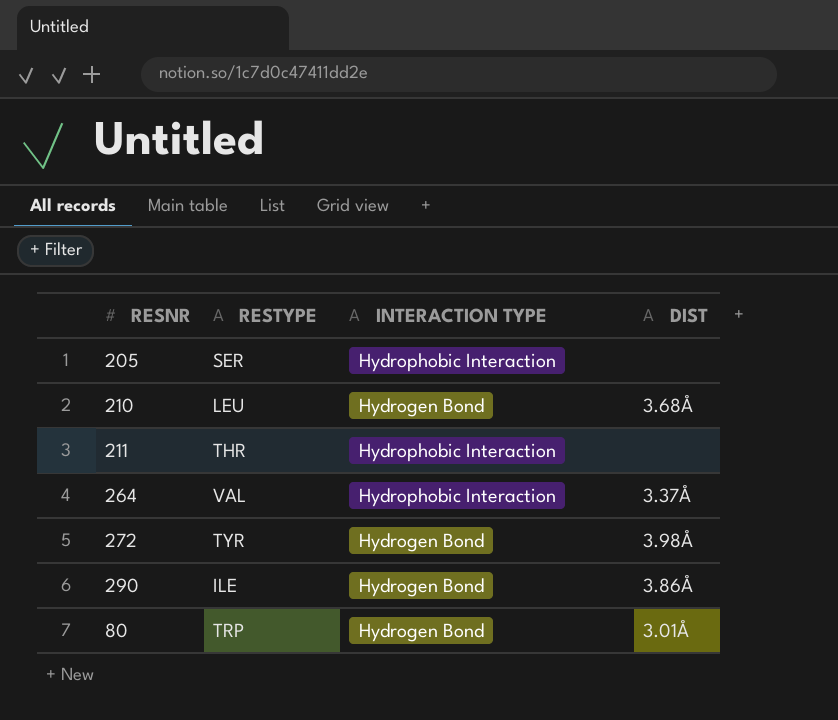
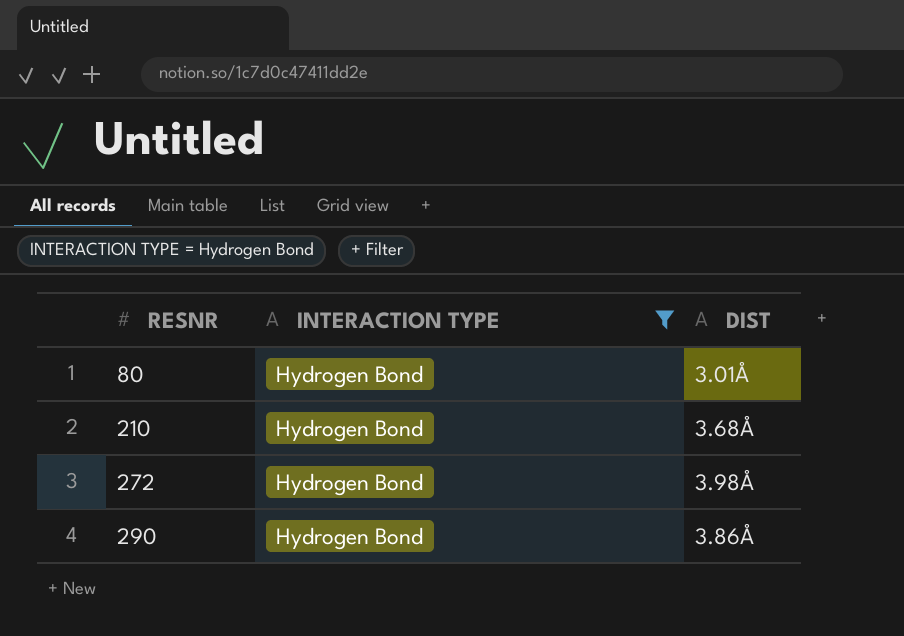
filter: none -> INTERACTION TYPE = Hydrogen Bond
row order: none -> RESNR ascending
column RESTYPE | position: 2 -> none

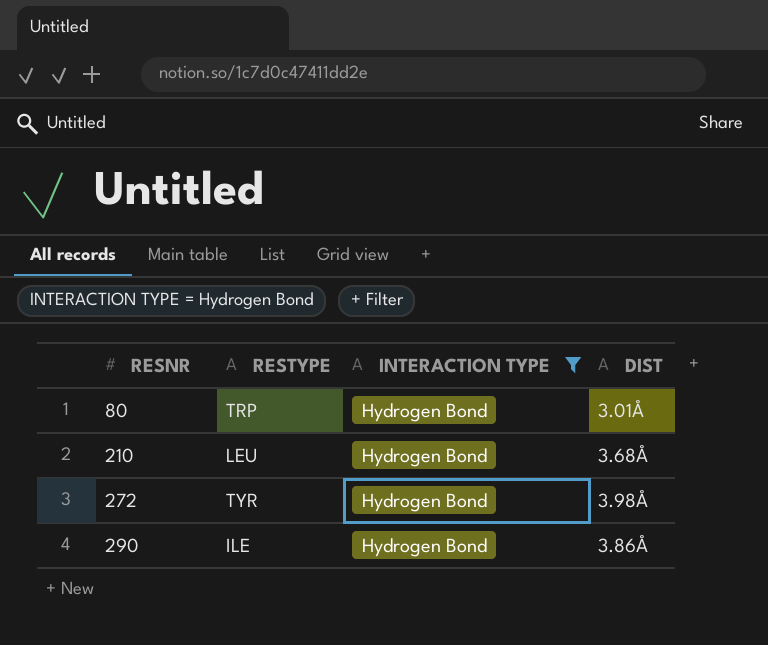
column RESTYPE | position: none -> 2

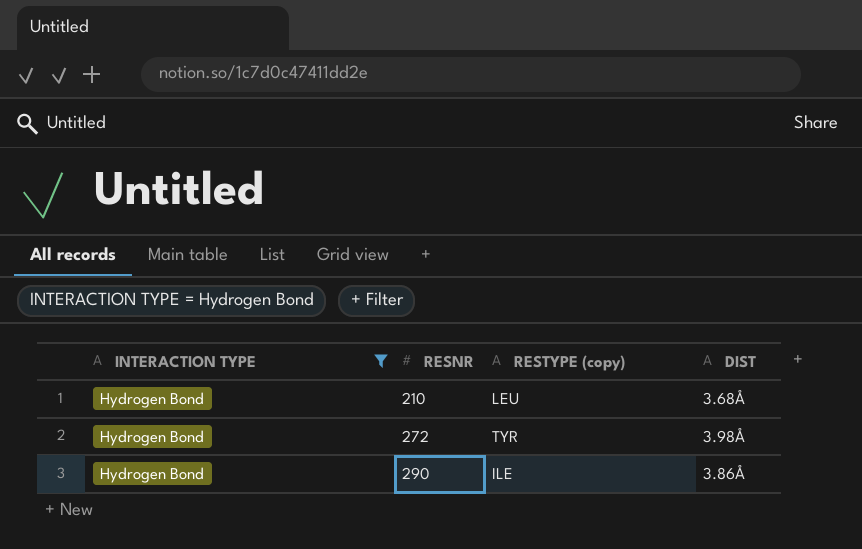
column INTERACTION TYPE | position: 3 -> 1
column name: RESTYPE -> RESTYPE (copy)
row 80: TRP | Hydrogen Bond | 3.01Å -> none

